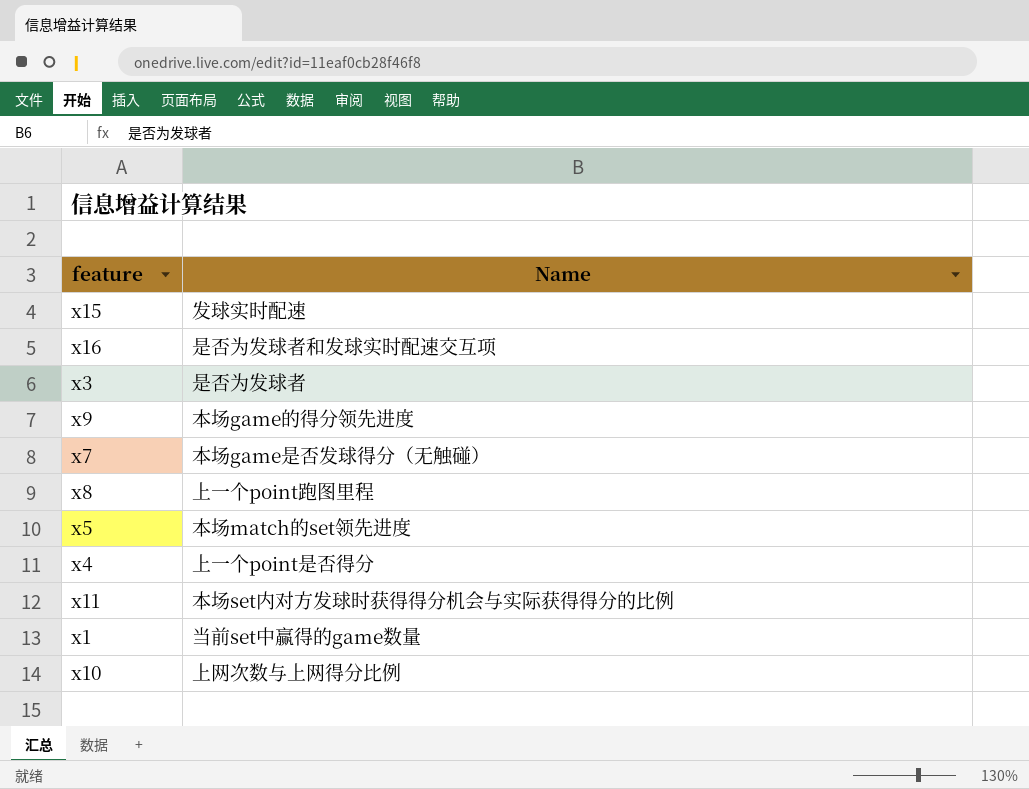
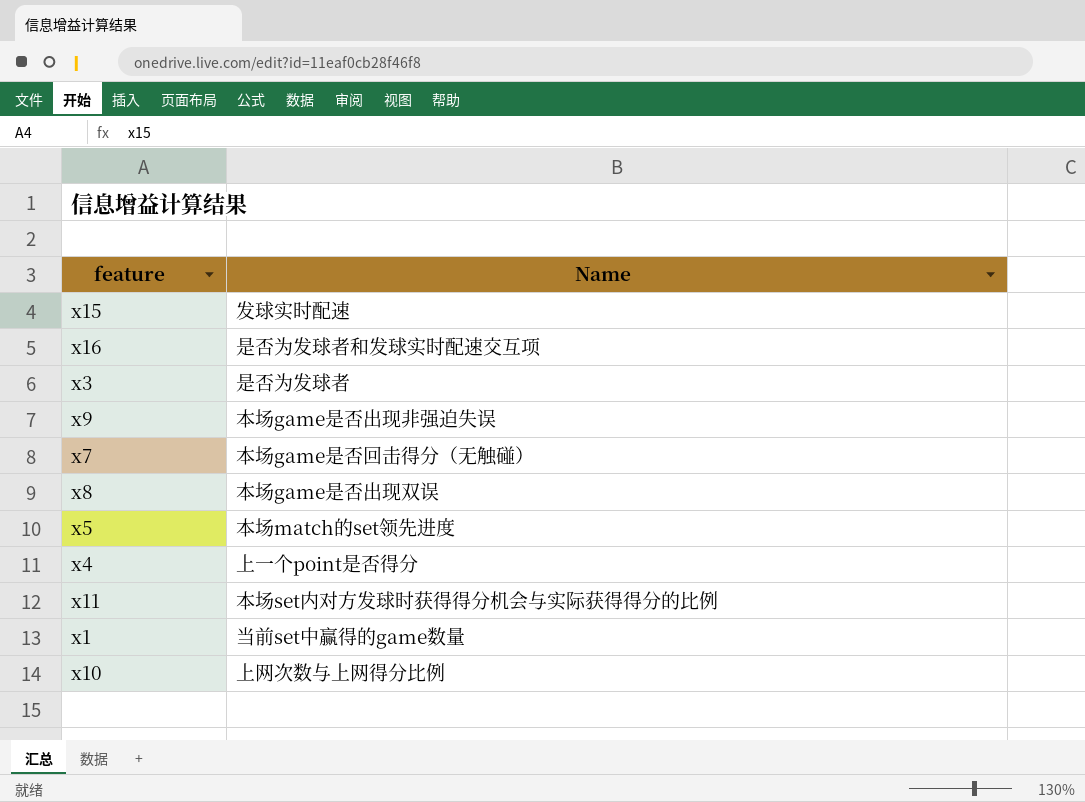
x9 | Name: 本场game的得分领先进度 -> 本场game是否出现非强迫失误
x7 | Name: 本场game是否发球得分（无触碰） -> 本场game是否回击得分（无触碰）
x8 | Name: 上一个point跑图里程 -> 本场game是否出现双误

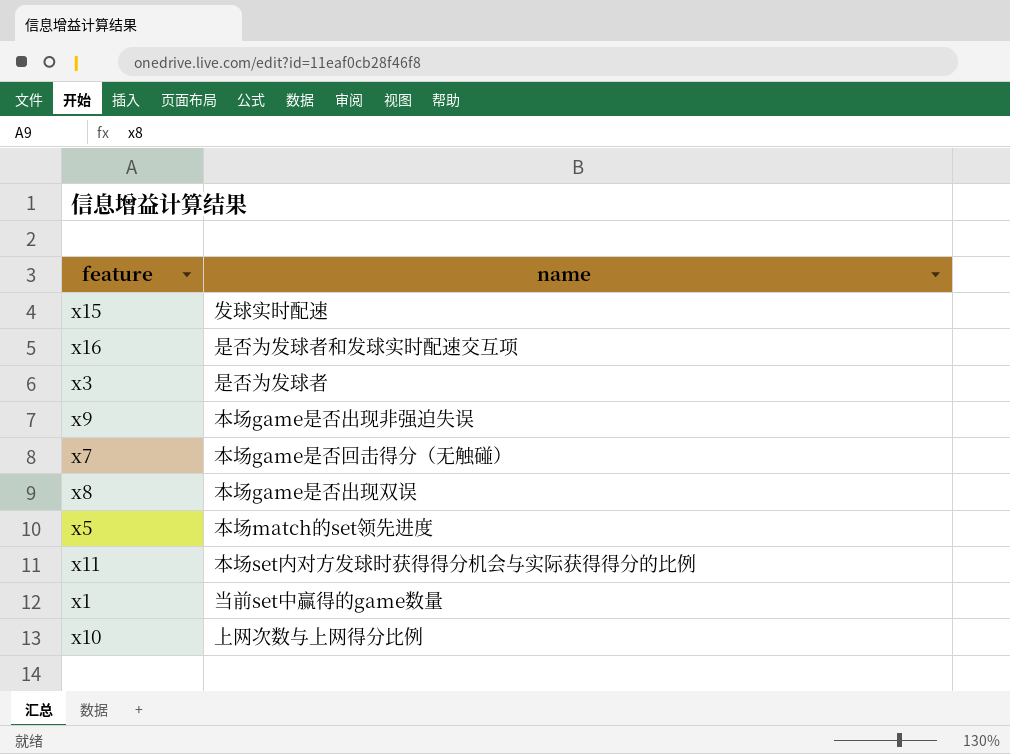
column name: Name -> name
row x4: 上一个point是否得分 -> none

